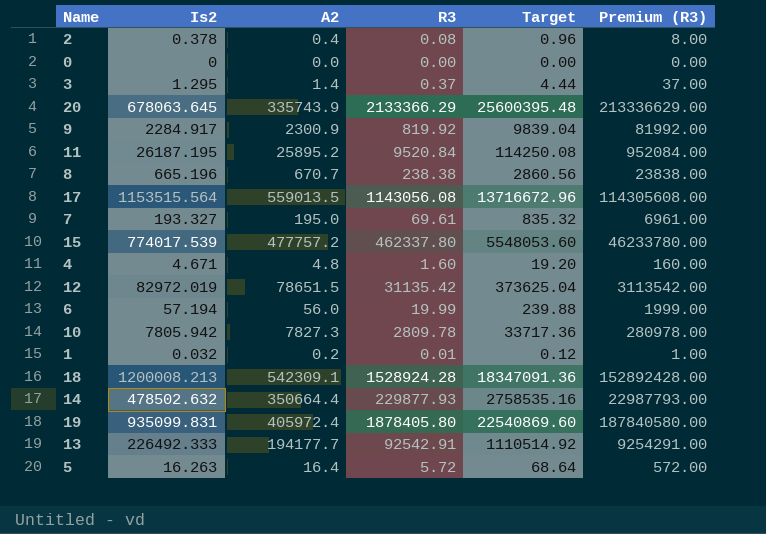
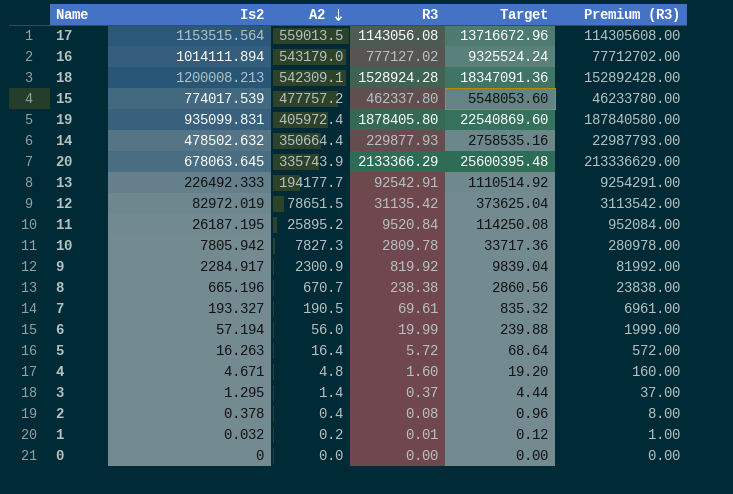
row order: none -> A2 descending
row 16: none -> 1014111.894 | 543179.0 | 777127.02 | 9325524.24 | 77712702.00
7 | A2: 195.0 -> 190.5

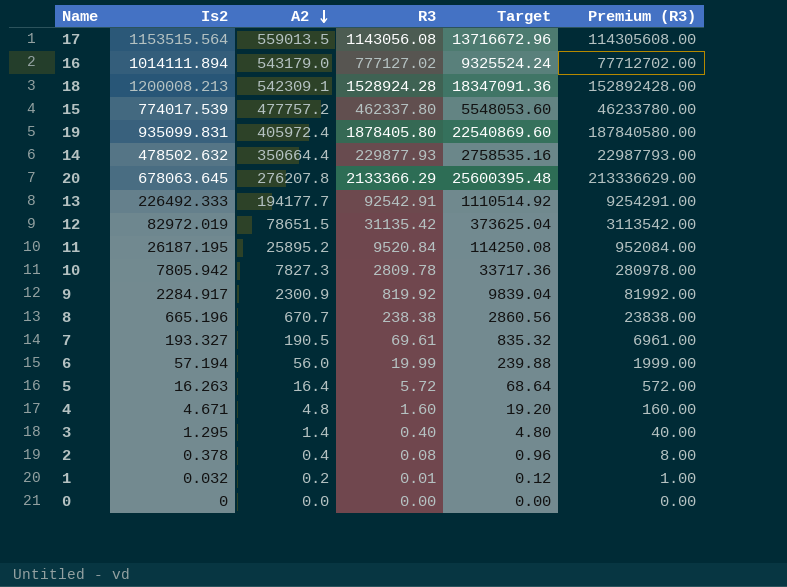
20 | A2: 335743.9 -> 276207.8
3 | R3: 0.37 -> 0.40
3 | Target: 4.44 -> 4.80
3 | Premium (R3): 37.00 -> 40.00

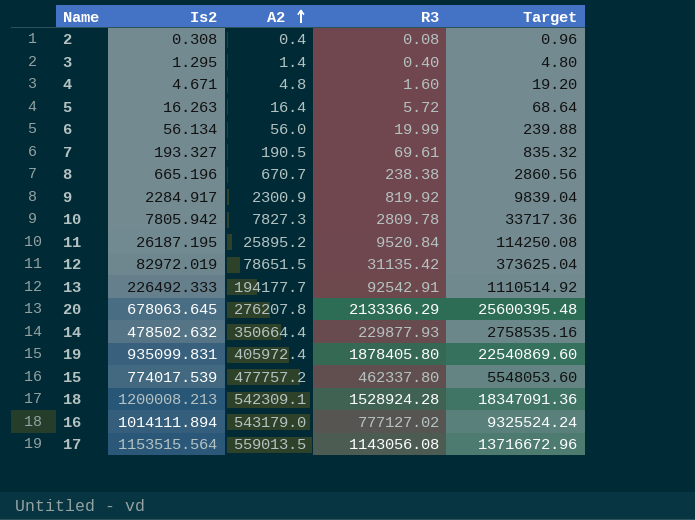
row order: A2 descending -> A2 ascending
column Premium (R3) | formula: [R3] * 100 -> none
row 1: 0.032 | 0.2 | 0.01 | 0.12 | 1.00 -> none
row 0: 0 | 0.0 | 0.00 | 0.00 | 0.00 -> none
2 | Is2: 0.378 -> 0.308
6 | Is2: 57.194 -> 56.134

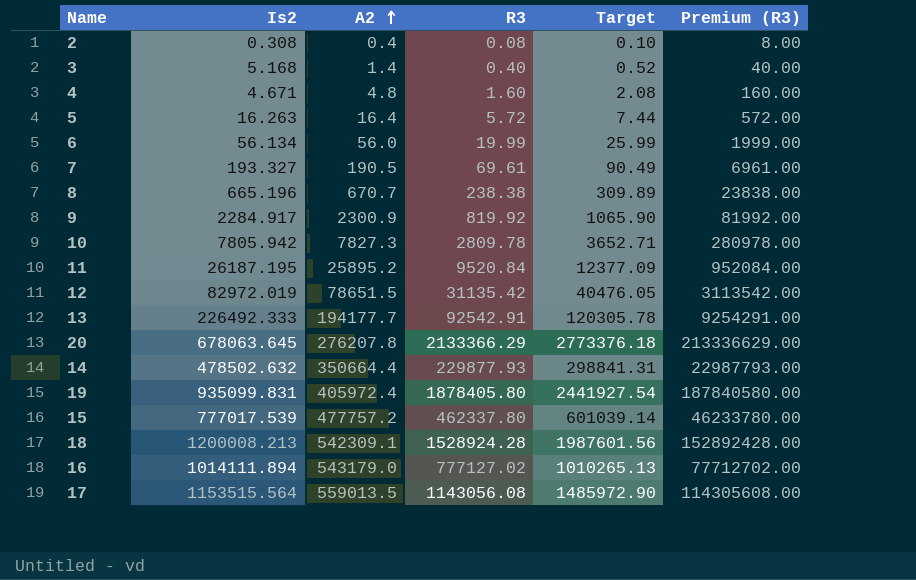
column Target | formula: [R3] * 12 -> [R3] * 1.3
column Premium (R3) | formula: none -> [R3] * 100
3 | Is2: 1.295 -> 5.168
15 | Is2: 774017.539 -> 777017.539

